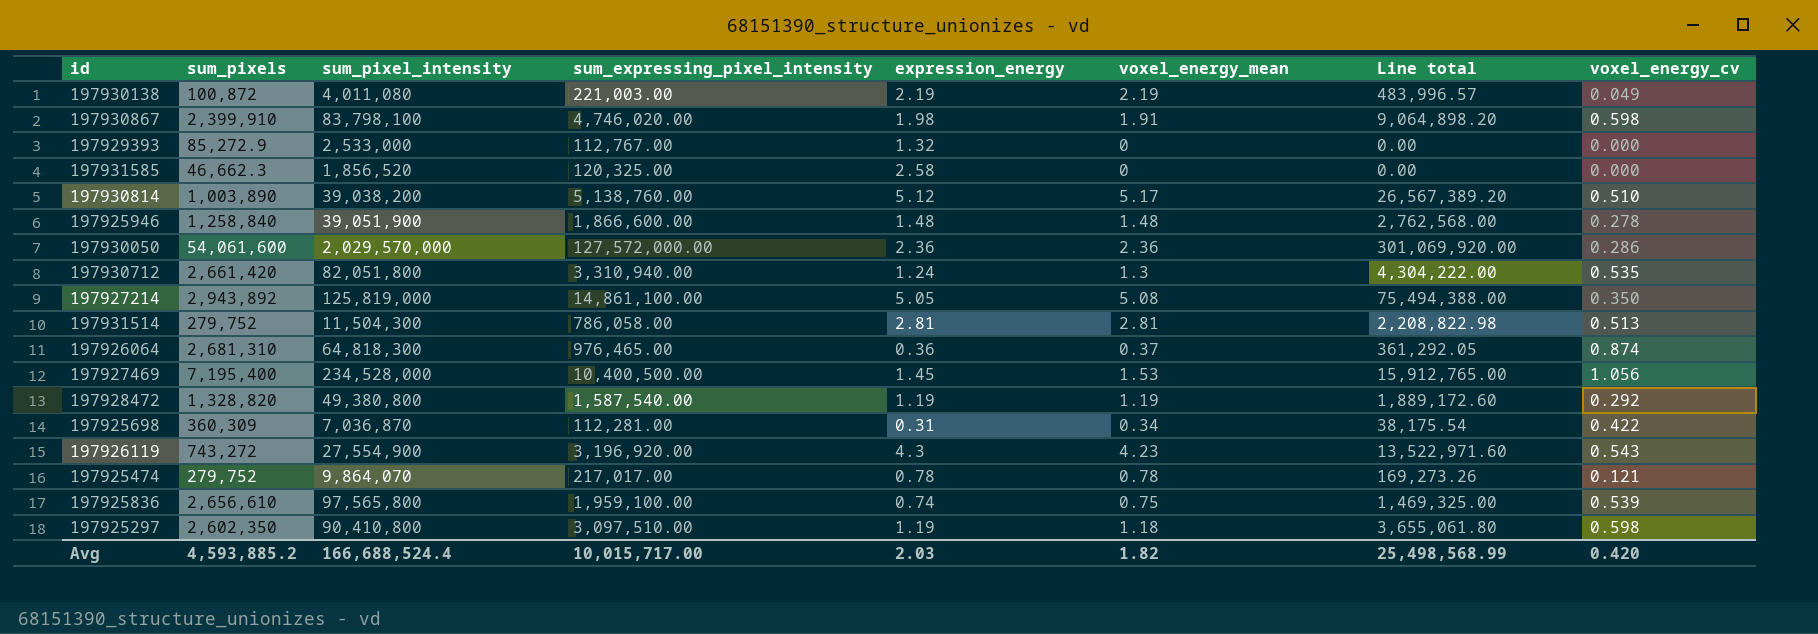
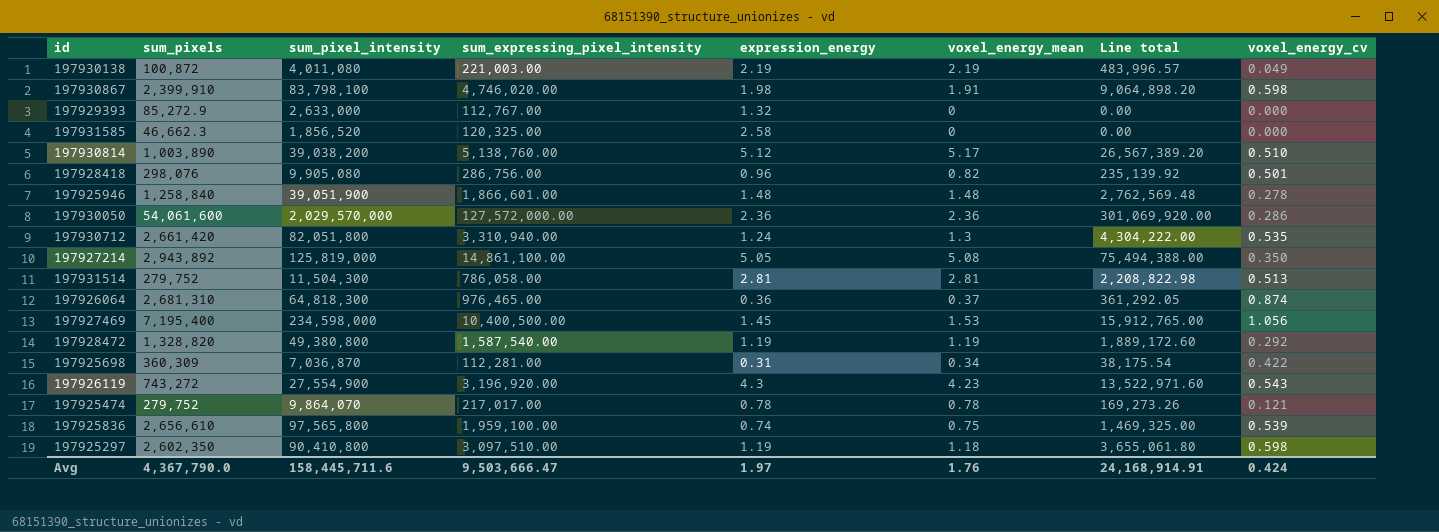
197929393 | sum_pixel_intensity: 2,533,000 -> 2,633,000
row 197928418: none -> 298,076 | 9,905,080 | 286,756.00 | 0.96 | 0.82 | 235,139.92 | 0.501
197925946 | sum_expressing_pixel_intensity: 1,866,600.00 -> 1,866,601.00
197925946 | Line total: 2,762,568.00 -> 2,762,569.48
197927469 | sum_pixel_intensity: 234,528,000 -> 234,598,000
Avg | sum_pixels: 4,593,885.2 -> 4,367,790.0
Avg | sum_pixel_intensity: 166,688,524.4 -> 158,445,711.6
Avg | sum_expressing_pixel_intensity: 10,015,717.00 -> 9,503,666.47
Avg | expression_energy: 2.03 -> 1.97
Avg | voxel_energy_mean: 1.82 -> 1.76
Avg | Line total: 25,498,568.99 -> 24,168,914.91
Avg | voxel_energy_cv: 0.420 -> 0.424

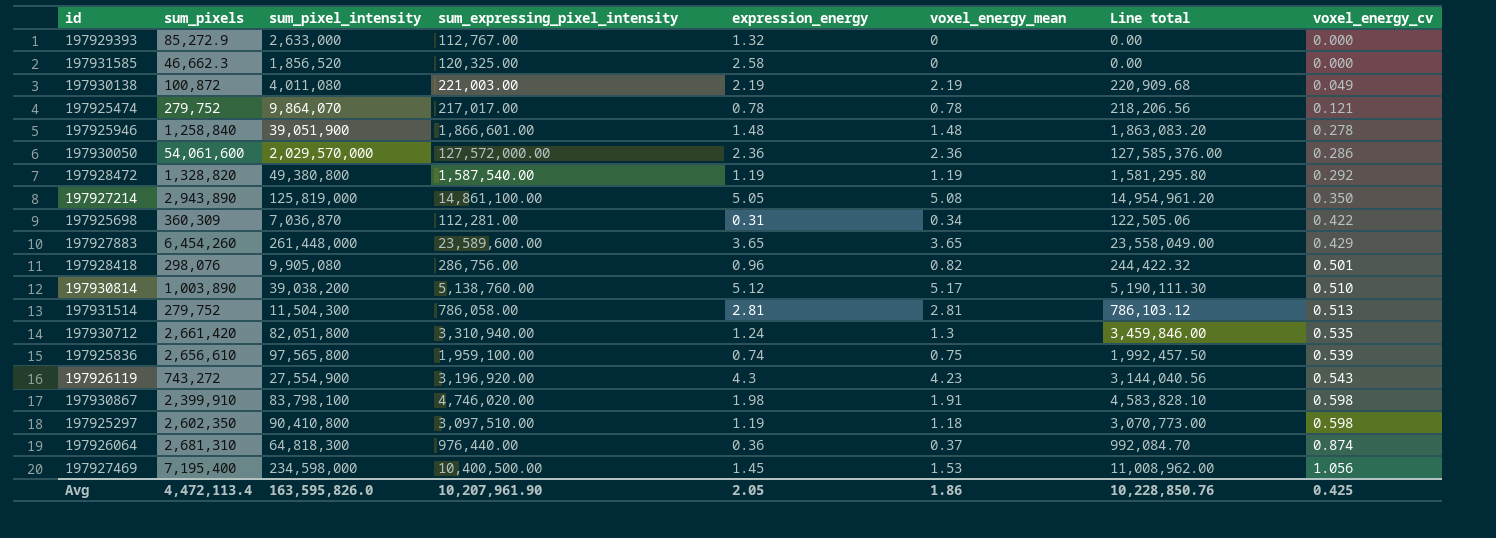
row order: none -> voxel_energy_cv ascending
column Line total | formula: [sum_expressing_pixel_intensity] * [voxel_energy_mean] -> [sum_pixels] * [voxel_energy_mean]
197927214 | sum_pixels: 2,943,892 -> 2,943,890
row 197927883: none -> 6,454,260 | 261,448,000 | 23,589,600.00 | 3.65 | 3.65 | 23,558,049.00 | 0.429
197926064 | sum_expressing_pixel_intensity: 976,465.00 -> 976,440.00
Avg | sum_pixels: 4,367,790.0 -> 4,472,113.4
Avg | sum_pixel_intensity: 158,445,711.6 -> 163,595,826.0
Avg | sum_expressing_pixel_intensity: 9,503,666.47 -> 10,207,961.90
Avg | expression_energy: 1.97 -> 2.05
Avg | voxel_energy_mean: 1.76 -> 1.86
Avg | Line total: 24,168,914.91 -> 10,228,850.76
Avg | voxel_energy_cv: 0.424 -> 0.425

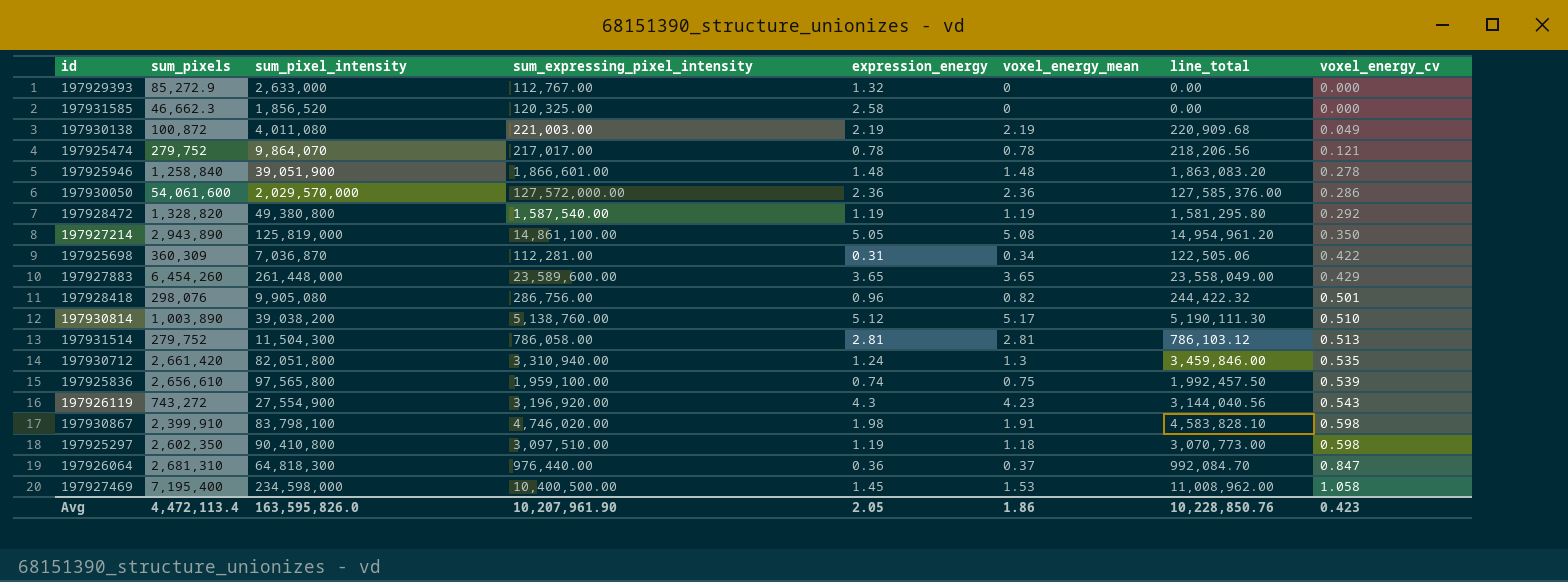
column name: Line total -> line_total
197926064 | voxel_energy_cv: 0.874 -> 0.847
197927469 | voxel_energy_cv: 1.056 -> 1.058
Avg | voxel_energy_cv: 0.425 -> 0.423

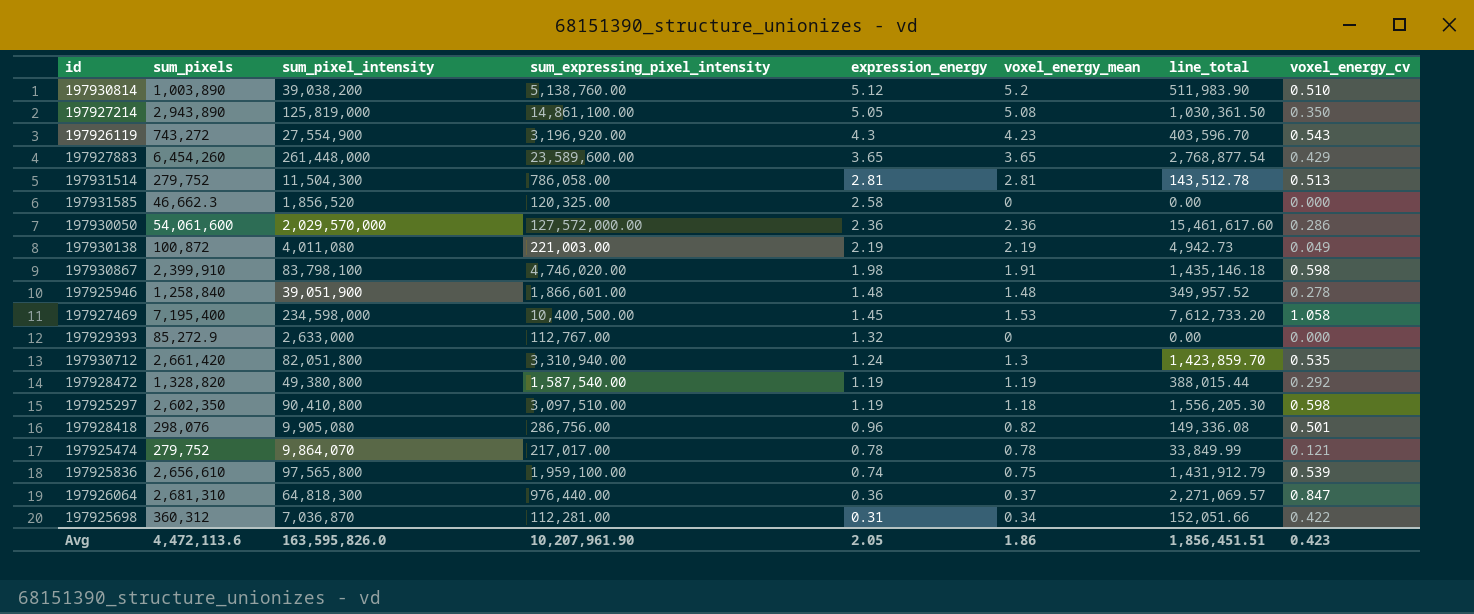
row order: voxel_energy_cv ascending -> expression_energy descending
column line_total | formula: [sum_pixels] * [voxel_energy_mean] -> [sum_pixels] * [voxel_energy_cv]
197930814 | voxel_energy_mean: 5.17 -> 5.2
197925698 | sum_pixels: 360,309 -> 360,312
Avg | sum_pixels: 4,472,113.4 -> 4,472,113.6
Avg | line_total: 10,228,850.76 -> 1,856,451.51

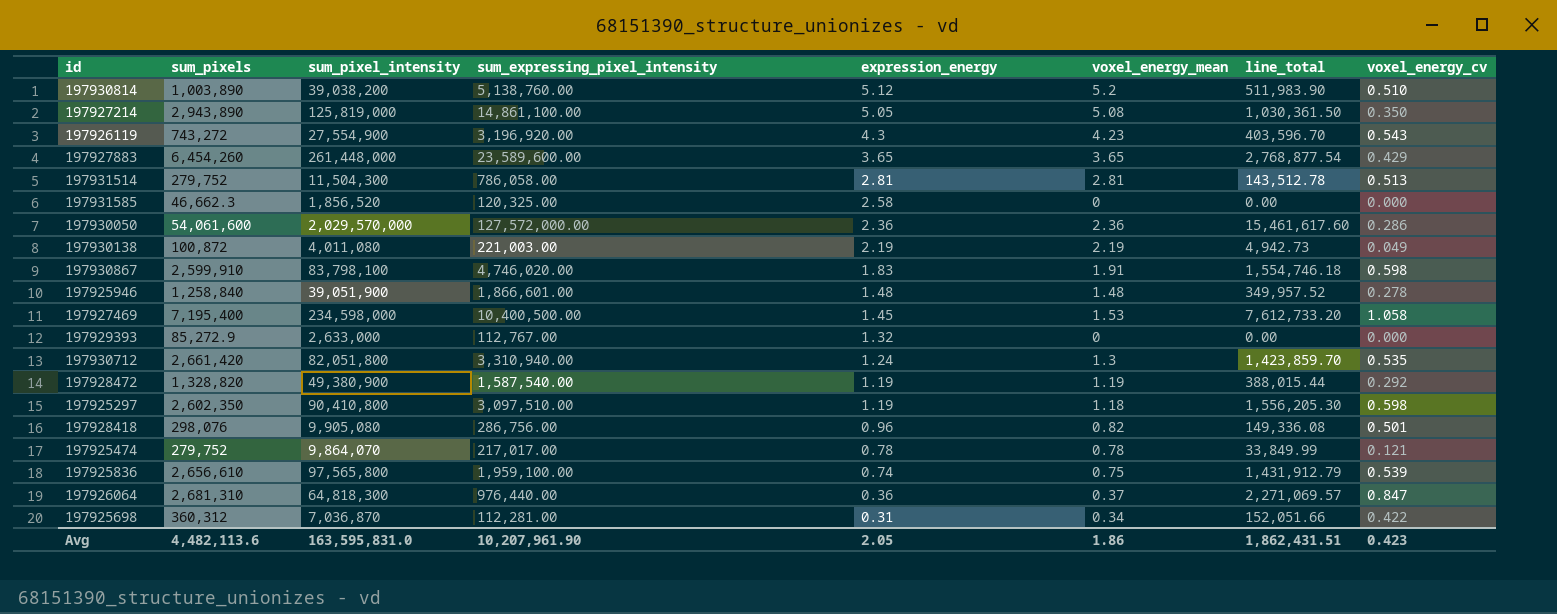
197930867 | sum_pixels: 2,399,910 -> 2,599,910
197930867 | expression_energy: 1.98 -> 1.83
197930867 | line_total: 1,435,146.18 -> 1,554,746.18
197928472 | sum_pixel_intensity: 49,380,800 -> 49,380,900
Avg | sum_pixels: 4,472,113.6 -> 4,482,113.6
Avg | sum_pixel_intensity: 163,595,826.0 -> 163,595,831.0
Avg | line_total: 1,856,451.51 -> 1,862,431.51

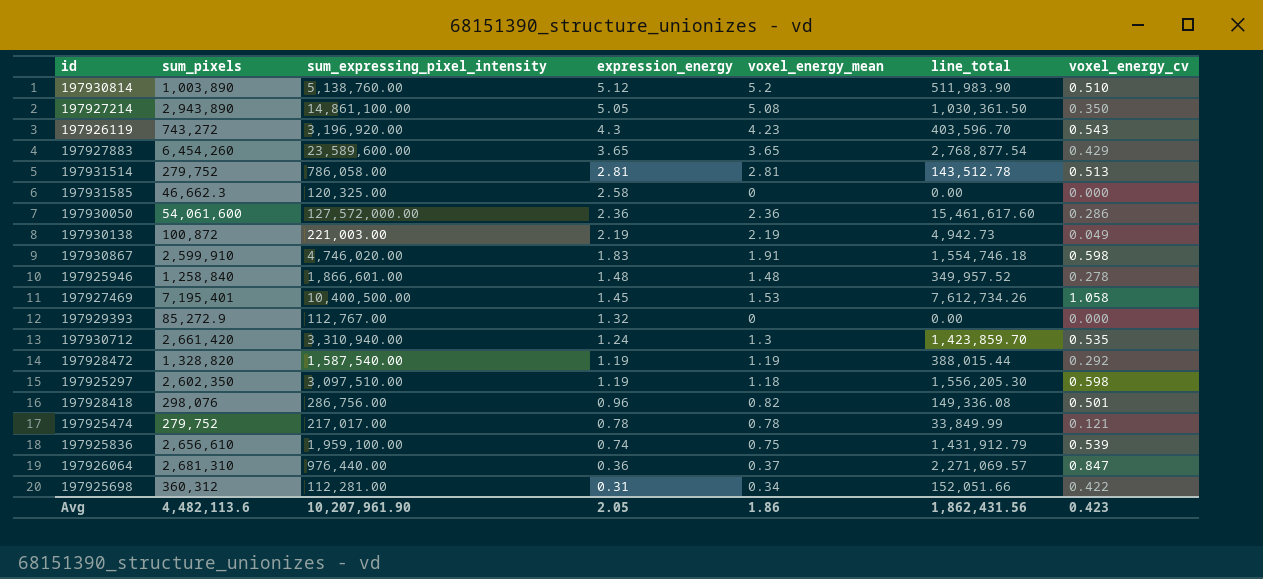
column sum_pixel_intensity | position: 3 -> none
197927469 | sum_pixels: 7,195,400 -> 7,195,401
197927469 | line_total: 7,612,733.20 -> 7,612,734.26
Avg | line_total: 1,862,431.51 -> 1,862,431.56

